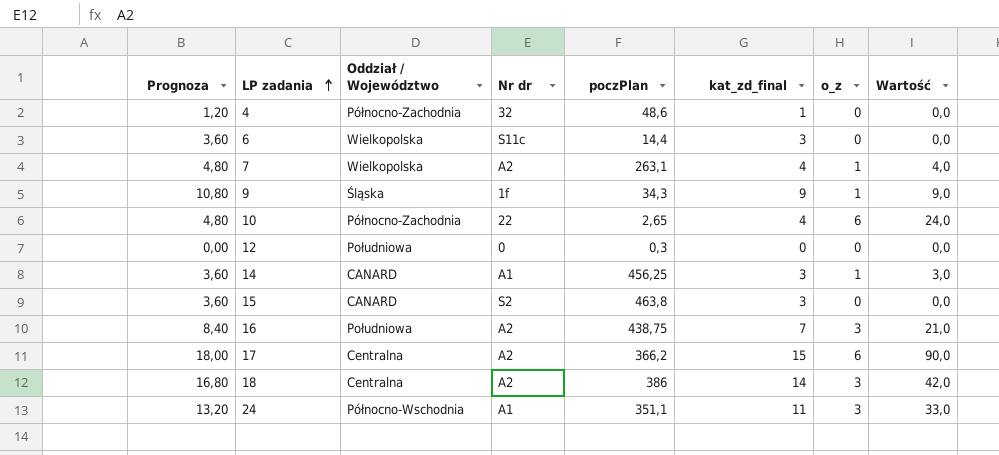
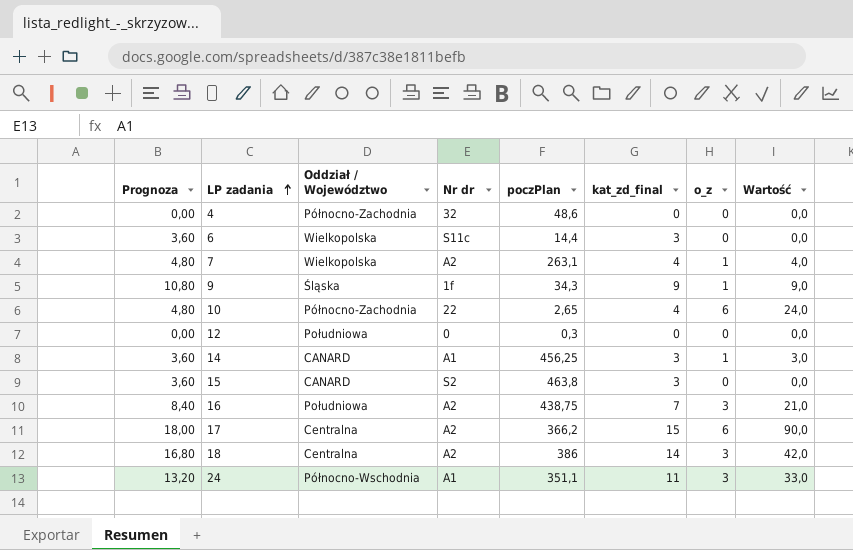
4 | Prognoza: 1,20 -> 0,00
4 | kat_zd_final: 1 -> 0

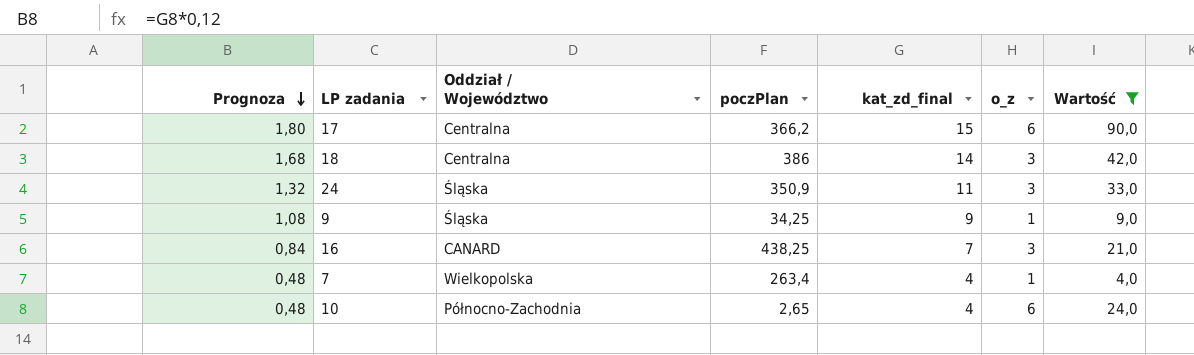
filter: none -> Wartość >= 4,0
row order: LP zadania ascending -> Prognoza descending
column Nr dr | position: 4 -> none
column Prognoza | formula: [kat_zd_final] * 1,2 -> [kat_zd_final] * 0,12
24 | Oddział / Województwo: Północno-Wschodnia -> Śląska
24 | poczPlan: 351,1 -> 350,9
9 | poczPlan: 34,3 -> 34,25
16 | Oddział / Województwo: Południowa -> CANARD
16 | poczPlan: 438,75 -> 438,25
7 | poczPlan: 263,1 -> 263,4

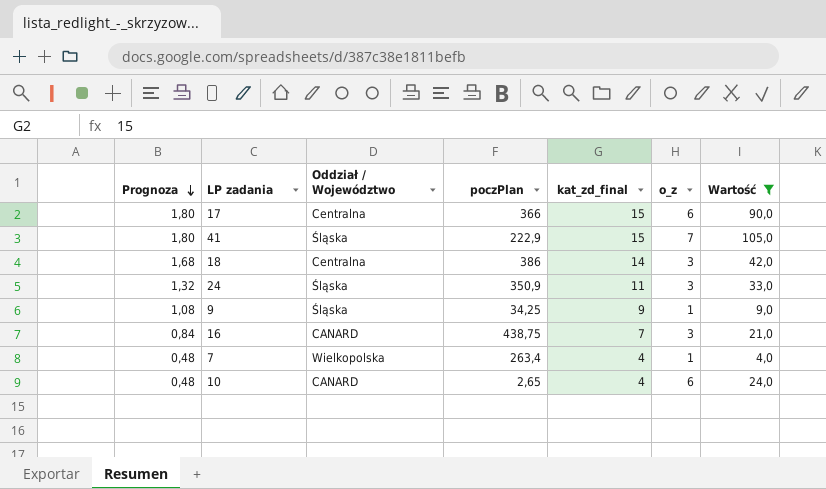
17 | poczPlan: 366,2 -> 366
row 41: none -> 1,80 | Śląska | 222,9 | 15 | 7 | 105,0
16 | poczPlan: 438,25 -> 438,75
10 | Oddział / Województwo: Północno-Zachodnia -> CANARD

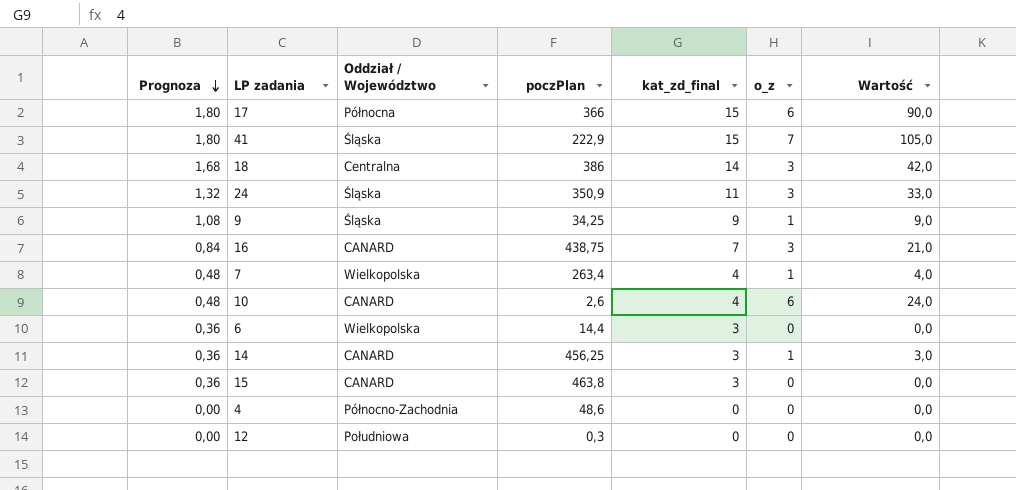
filter: Wartość >= 4,0 -> none
17 | Oddział / Województwo: Centralna -> Północna
10 | poczPlan: 2,65 -> 2,6

